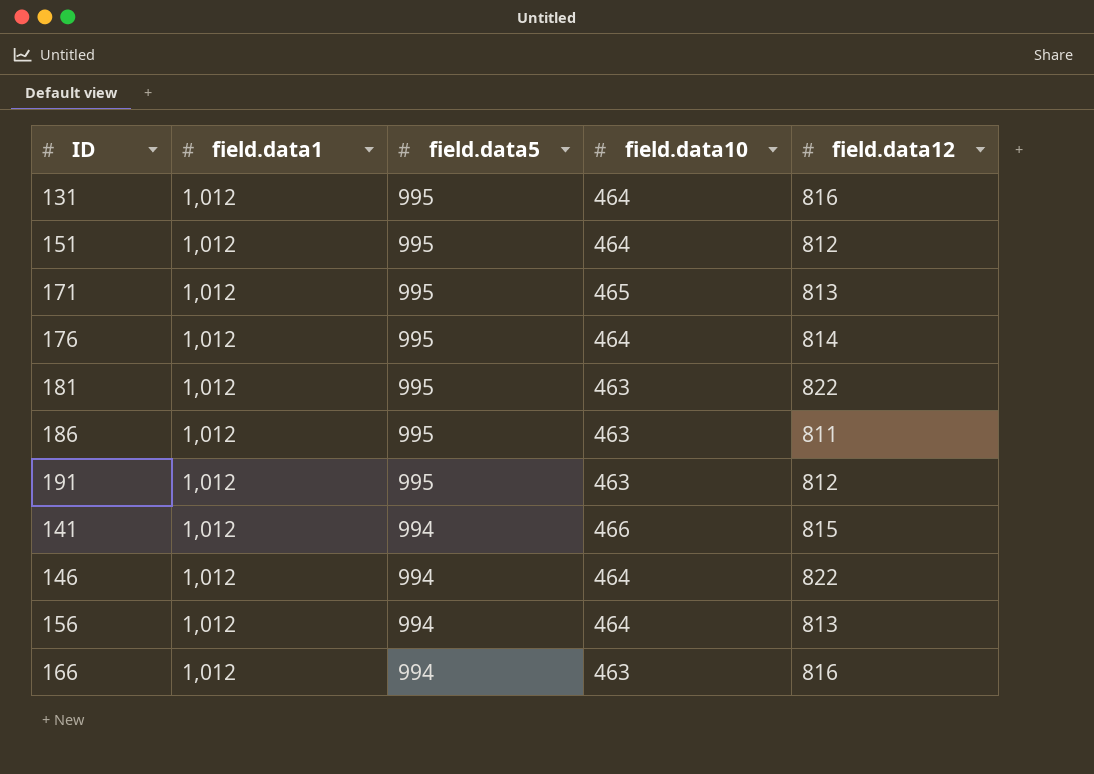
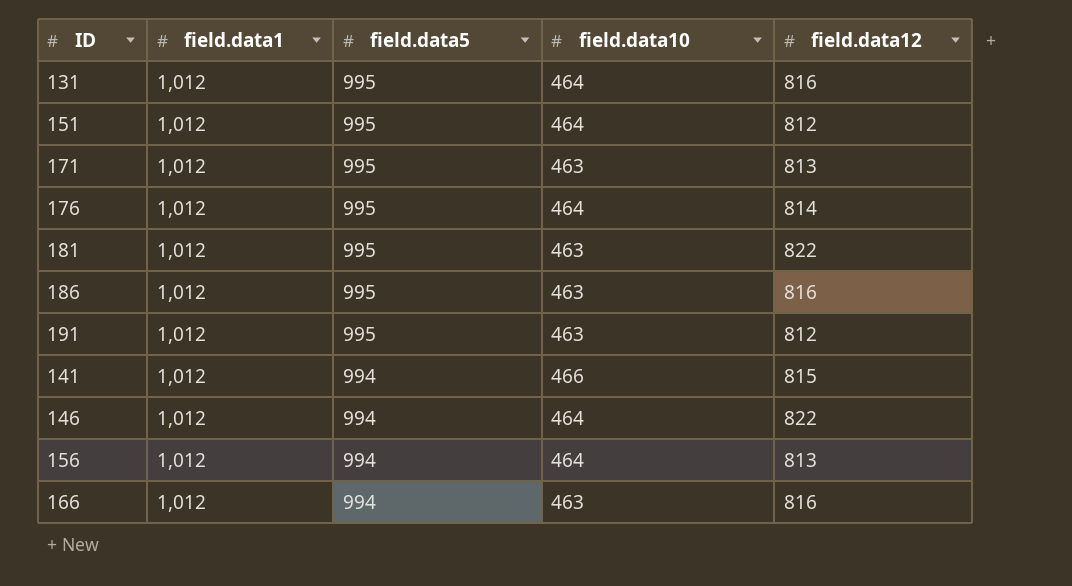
171 | field.data10: 465 -> 463
186 | field.data12: 811 -> 816

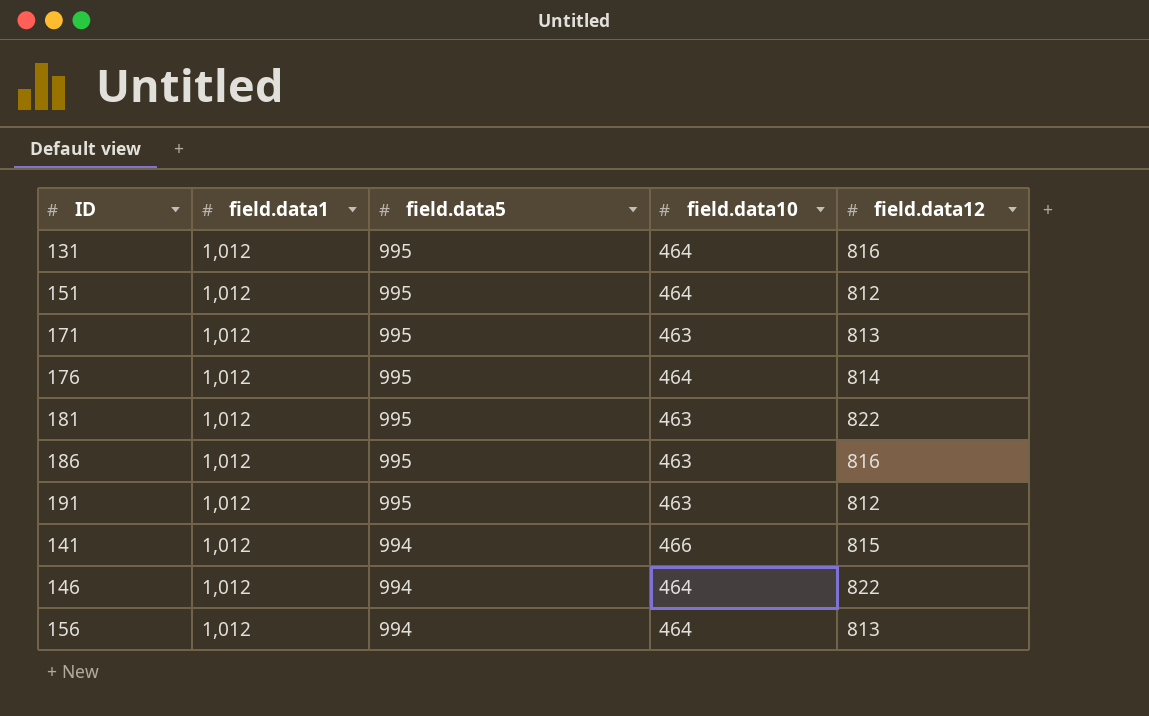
row 166: 1,012 | 994 | 463 | 816 -> none

